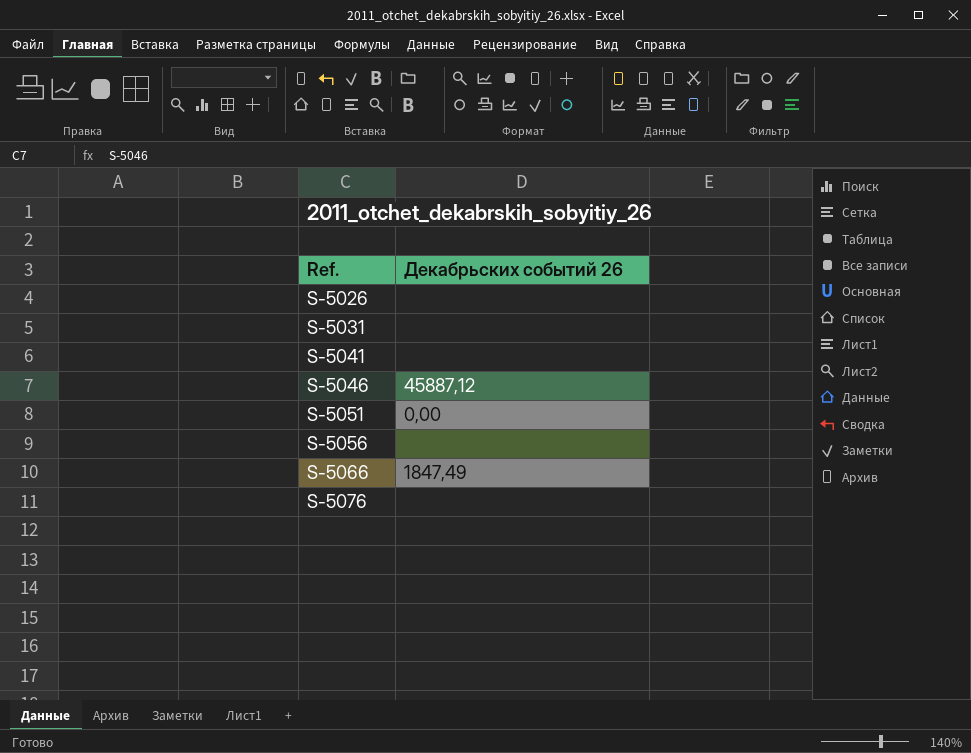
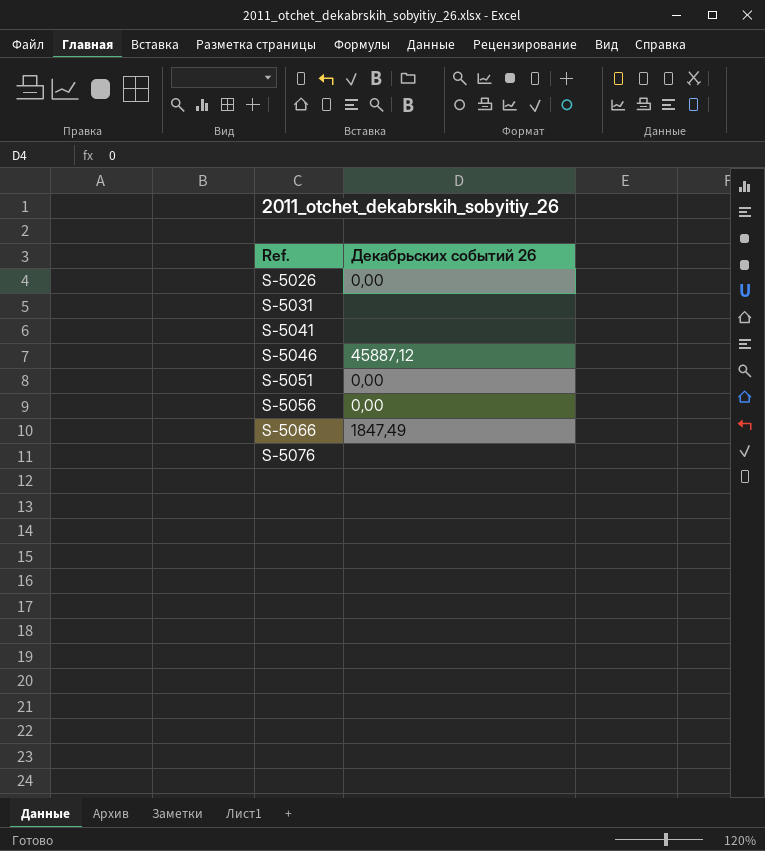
S-5026 | Декабрьских событий 26: none -> 0,00
S-5056 | Декабрьских событий 26: none -> 0,00

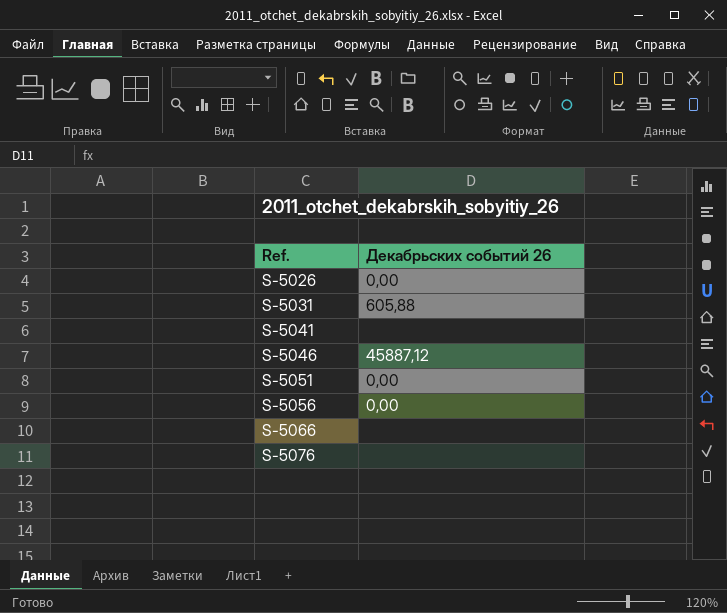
S-5031 | Декабрьских событий 26: none -> 605,88
S-5066 | Декабрьских событий 26: 1847,49 -> none

